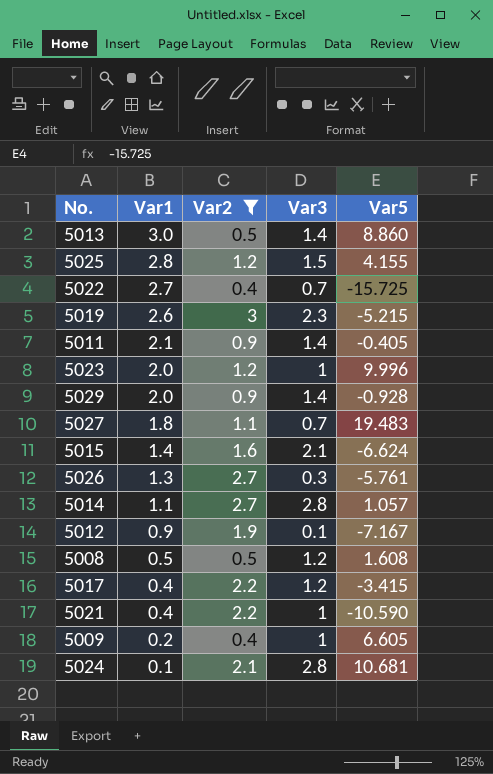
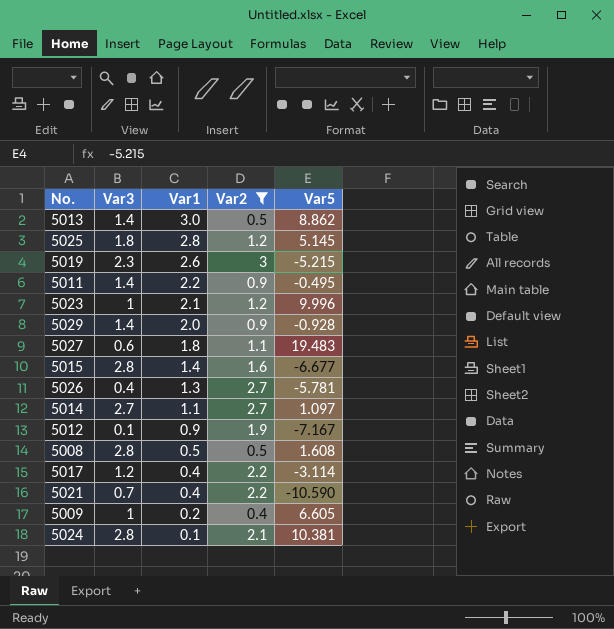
column Var3 | position: 4 -> 2
row 5022: 2.7 | 0.4 | 0.7 | -15.725 -> none
5013 | Var5: 8.860 -> 8.862
5025 | Var3: 1.5 -> 1.8
5025 | Var5: 4.155 -> 5.145
5011 | Var1: 2.1 -> 2.2
5011 | Var5: -0.405 -> -0.495
5023 | Var1: 2.0 -> 2.1
5027 | Var3: 0.7 -> 0.6
5015 | Var3: 2.1 -> 2.8
5015 | Var5: -6.624 -> -6.677
5026 | Var3: 0.3 -> 0.4
5026 | Var5: -5.761 -> -5.781
5014 | Var3: 2.8 -> 2.7
5014 | Var5: 1.057 -> 1.097
5008 | Var3: 1.2 -> 2.8
5017 | Var5: -3.415 -> -3.114
5021 | Var3: 1 -> 0.7
5024 | Var5: 10.681 -> 10.381

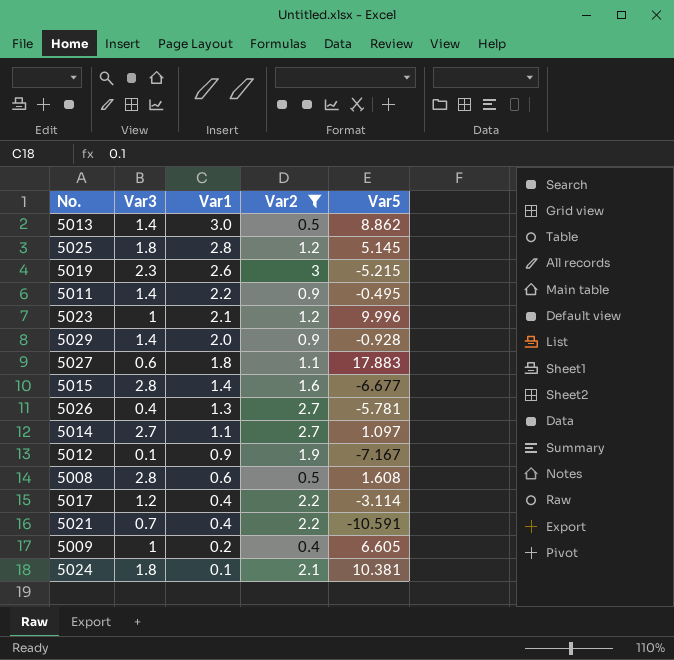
5027 | Var5: 19.483 -> 17.883
5008 | Var1: 0.5 -> 0.6
5021 | Var5: -10.590 -> -10.591
5024 | Var3: 2.8 -> 1.8

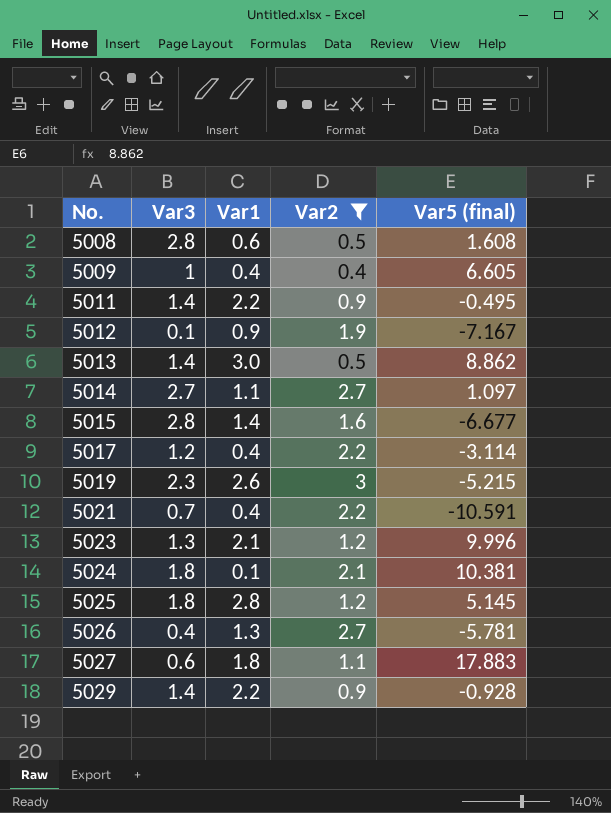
row order: Var1 descending -> No. ascending
column name: Var5 -> Var5 (final)
5009 | Var1: 0.2 -> 0.4
5023 | Var3: 1 -> 1.3
5029 | Var1: 2.0 -> 2.2

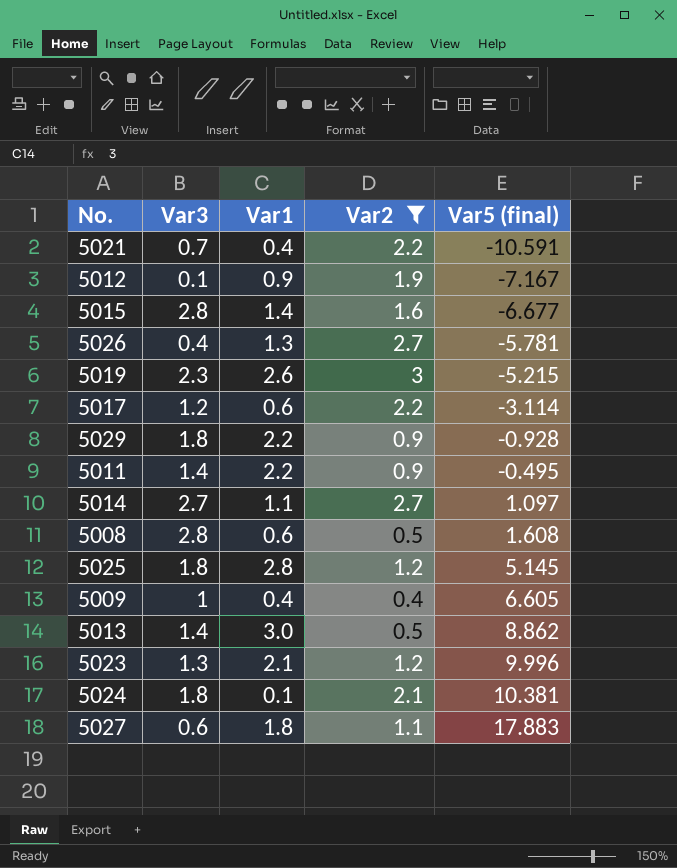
row order: No. ascending -> Var5 (final) ascending
5017 | Var1: 0.4 -> 0.6
5029 | Var3: 1.4 -> 1.8

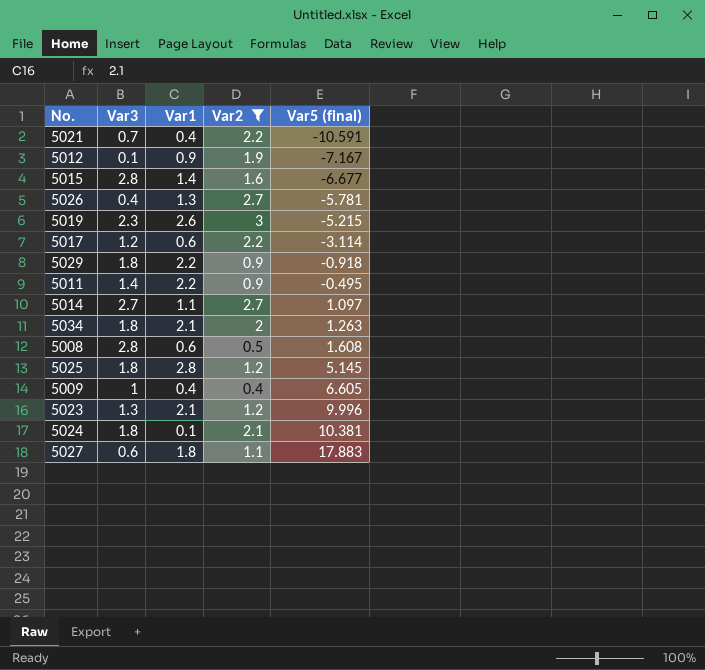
row 5013: 1.4 | 3.0 | 0.5 | 8.862 -> none
5029 | Var5 (final): -0.928 -> -0.918
row 5034: none -> 1.8 | 2.1 | 2 | 1.263

